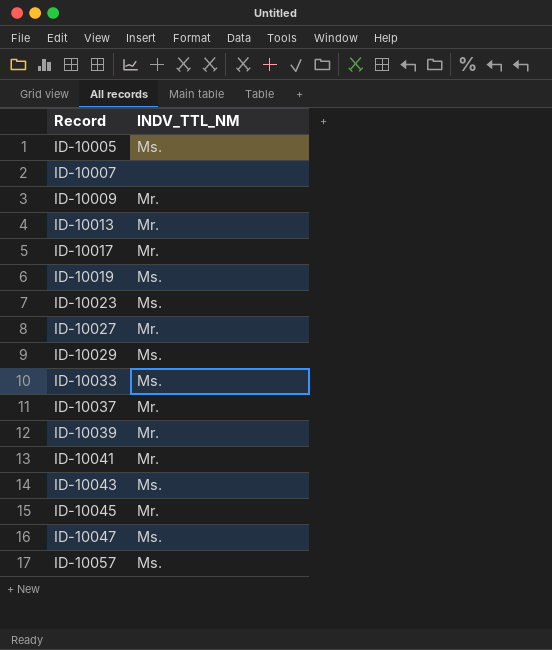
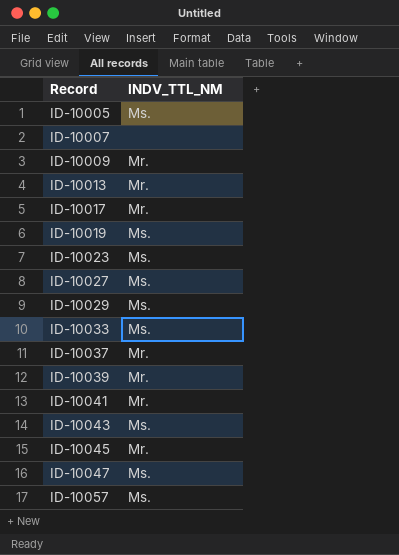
ID-10027 | INDV_TTL_NM: Mr. -> Ms.

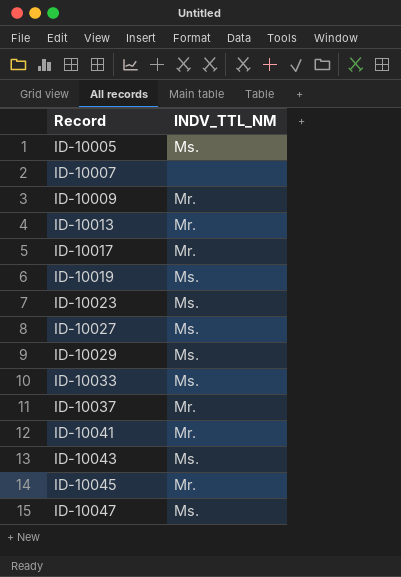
row ID-10039: Mr. -> none
row ID-10057: Ms. -> none

